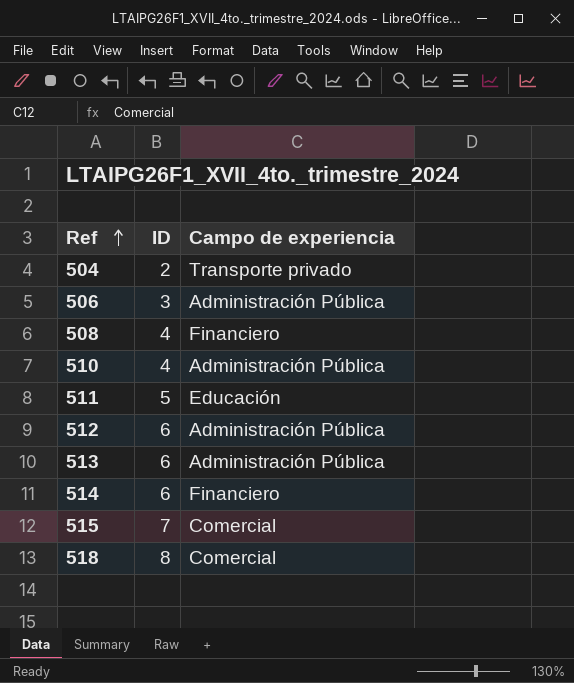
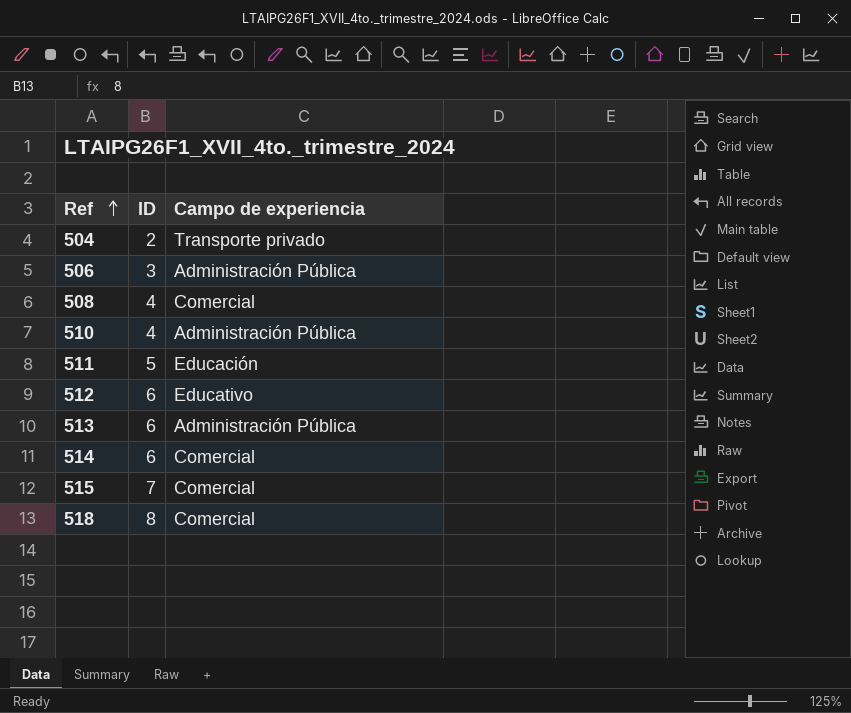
508 | Campo de experiencia: Financiero -> Comercial
512 | Campo de experiencia: Administración Pública -> Educativo
514 | Campo de experiencia: Financiero -> Comercial

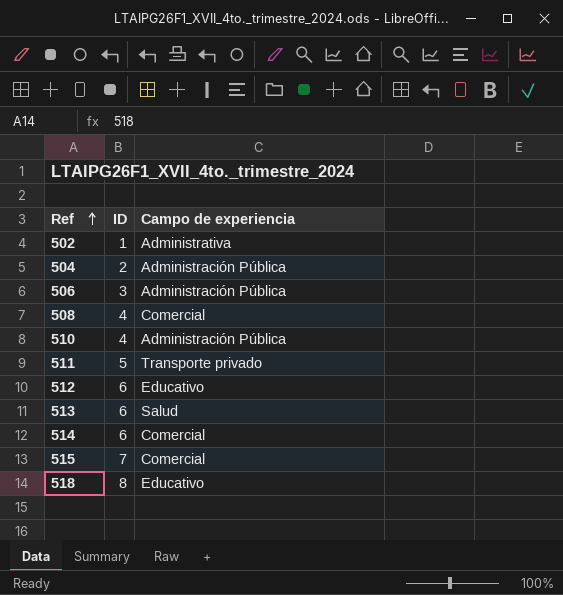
row 502: none -> 1 | Administrativa
504 | Campo de experiencia: Transporte privado -> Administración Pública
511 | Campo de experiencia: Educación -> Transporte privado
513 | Campo de experiencia: Administración Pública -> Salud
518 | Campo de experiencia: Comercial -> Educativo

